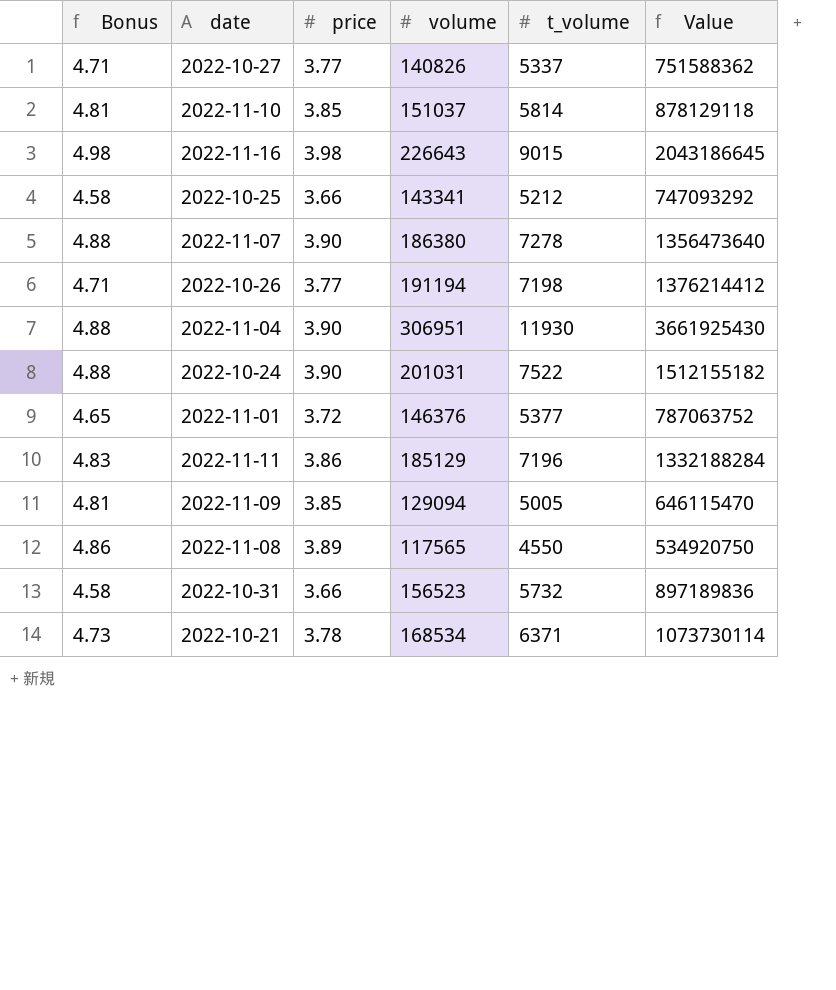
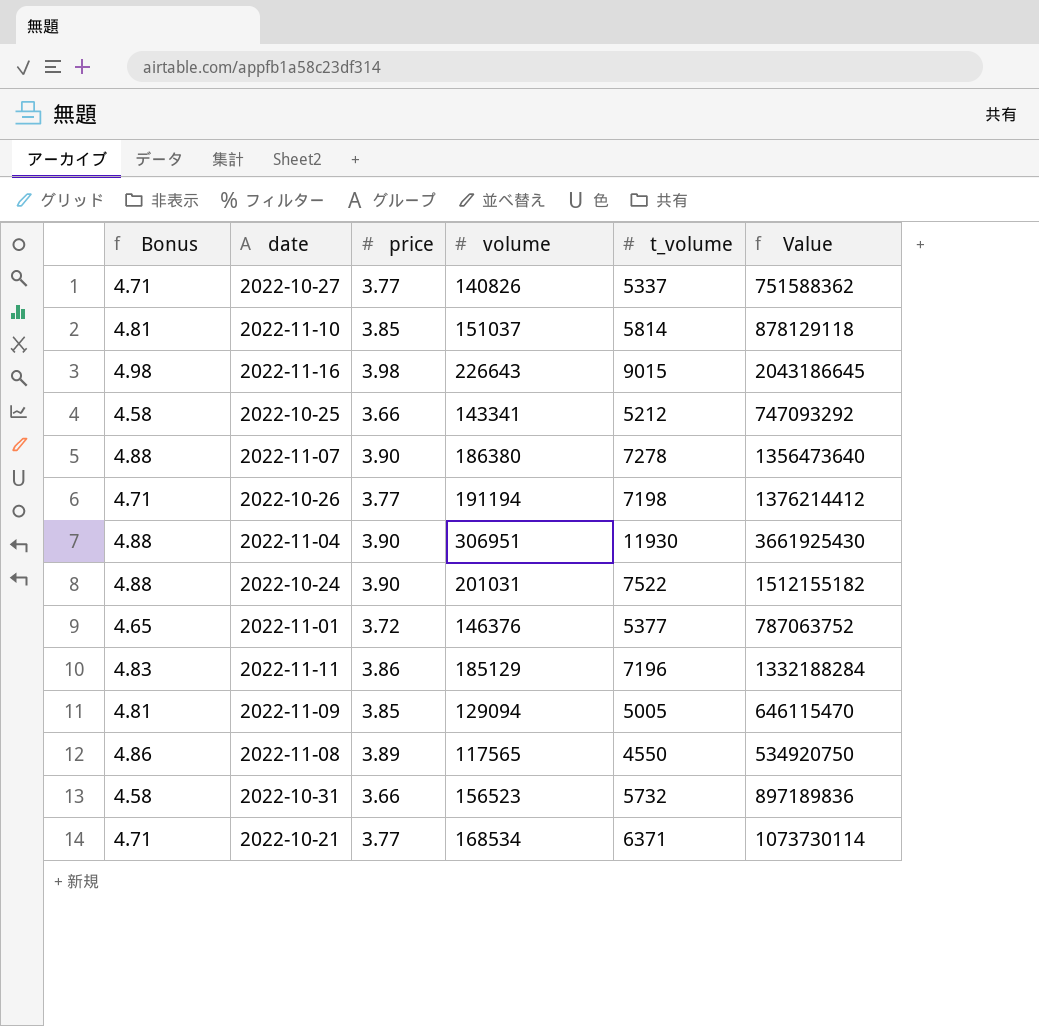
2022-10-21 | Bonus: 4.73 -> 4.71
2022-10-21 | price: 3.78 -> 3.77

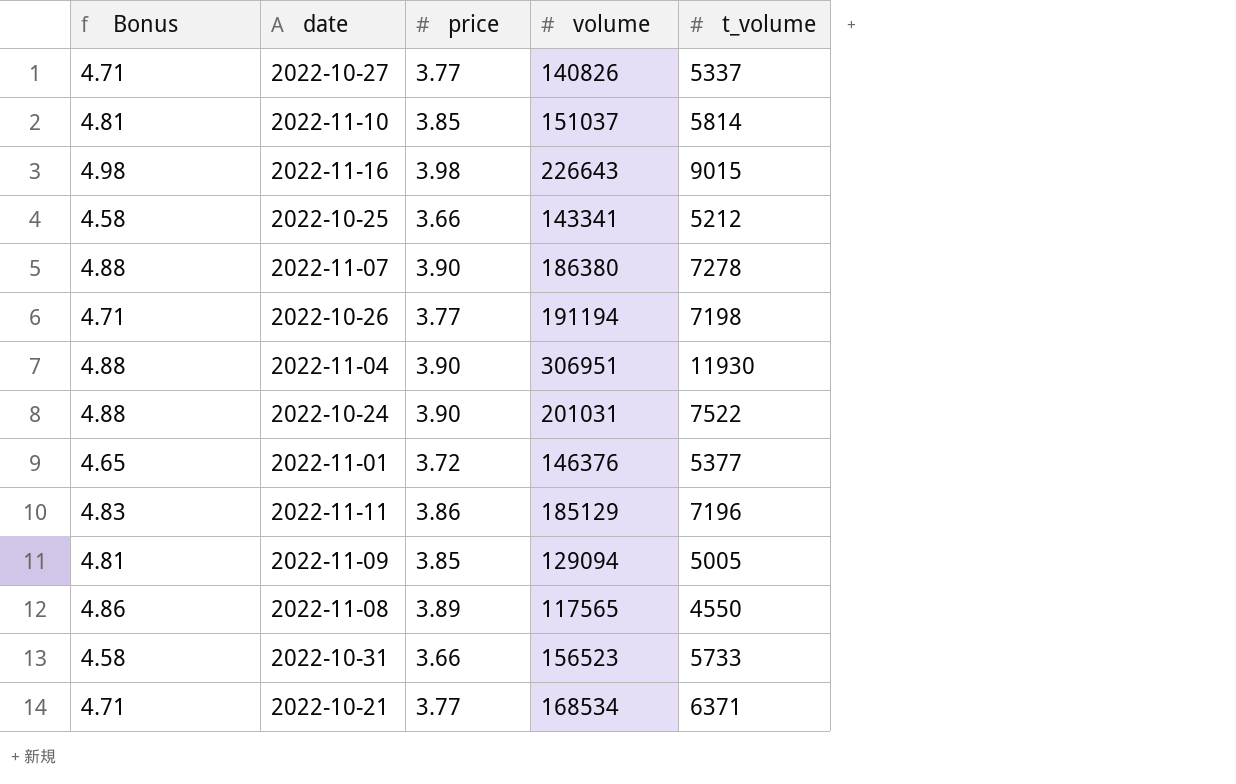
column Value | formula: [volume] * [t_volume] -> none
2022-10-31 | t_volume: 5732 -> 5733

